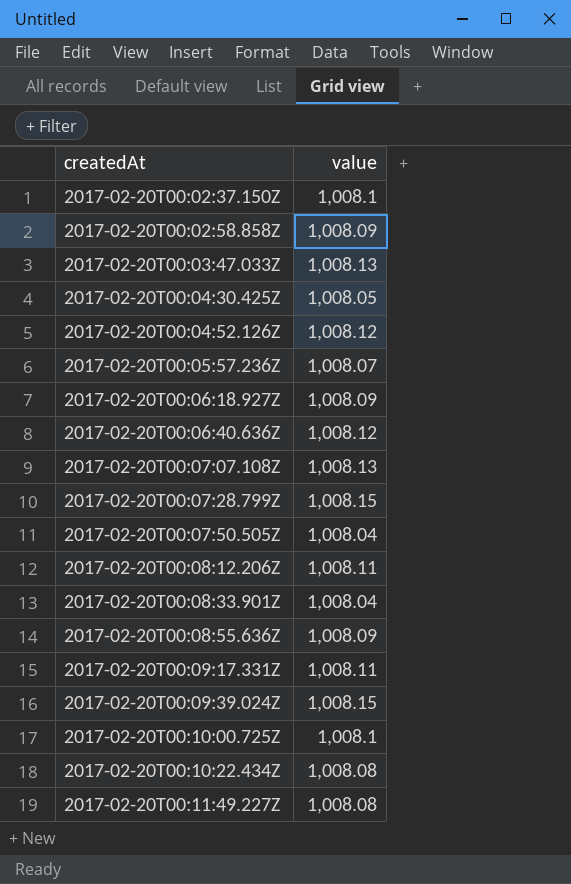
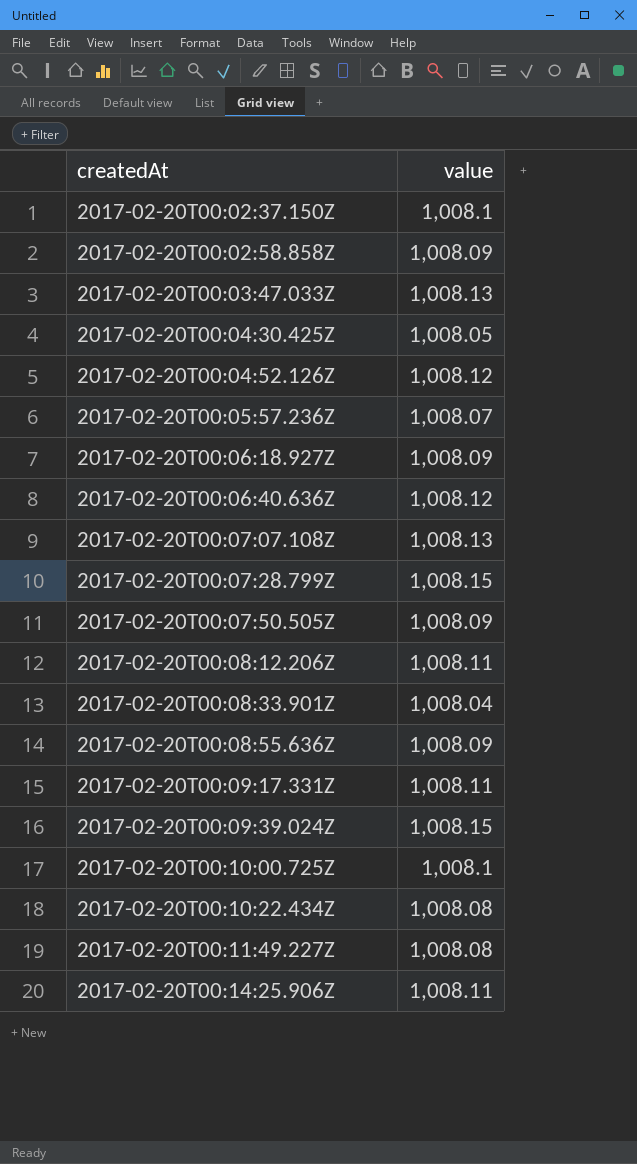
2017-02-20T00:07:50.505Z | value: 1,008.04 -> 1,008.09
row 2017-02-20T00:14:25.906Z: none -> 1,008.11

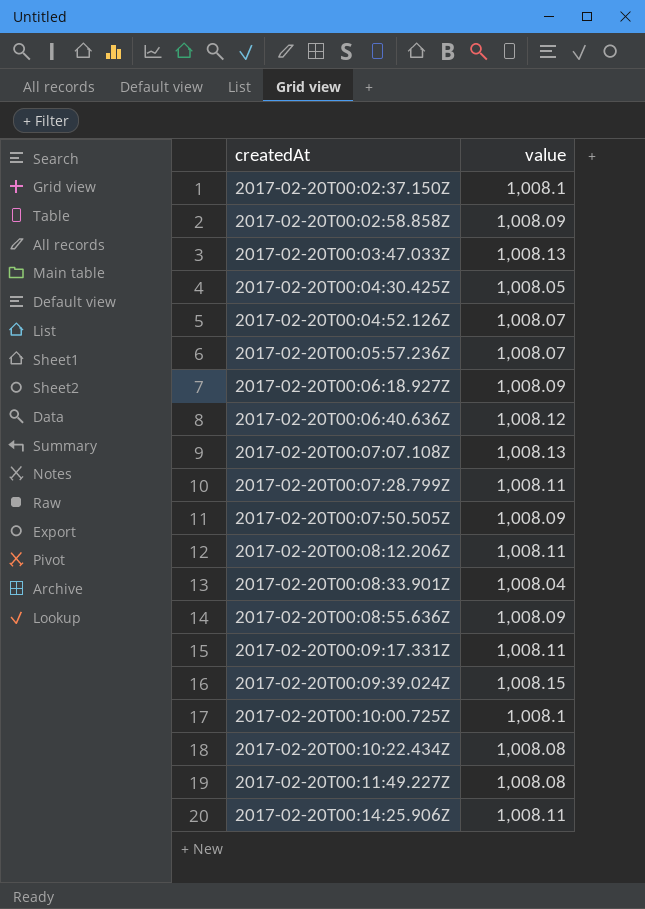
2017-02-20T00:04:52.126Z | value: 1,008.12 -> 1,008.07
2017-02-20T00:07:28.799Z | value: 1,008.15 -> 1,008.11

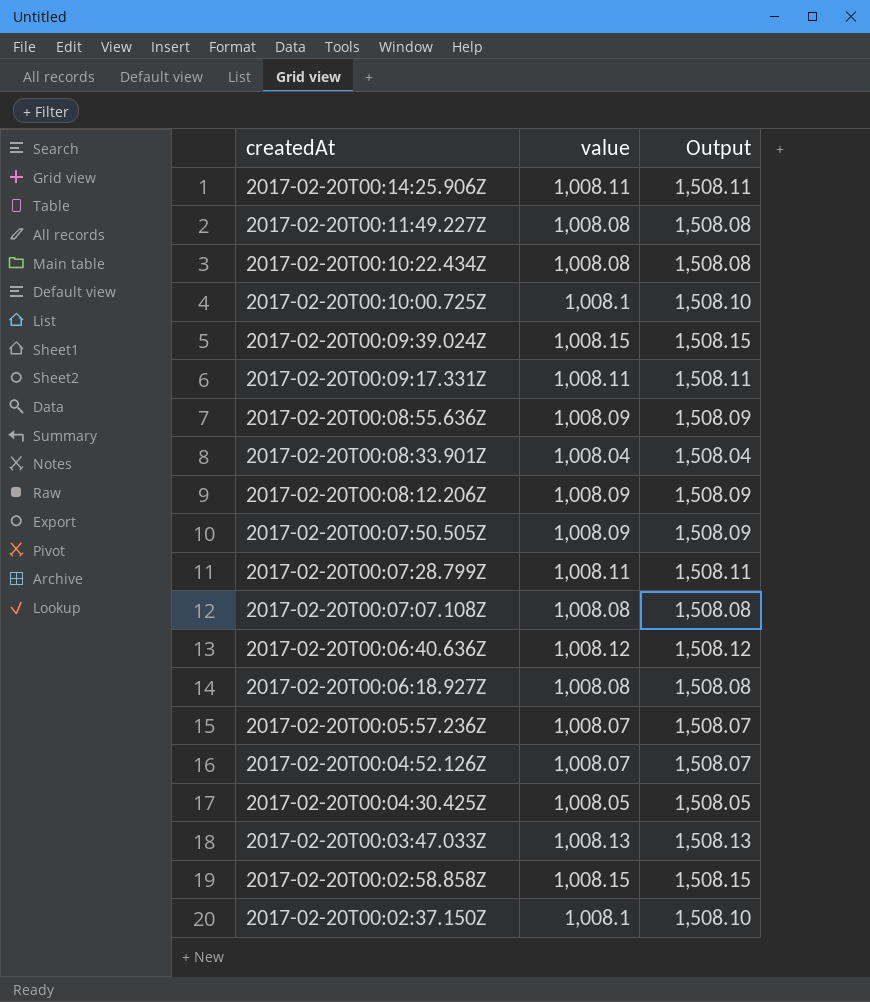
row order: createdAt ascending -> createdAt descending
column Output | formula: none -> [value] + 500
2017-02-20T00:08:12.206Z | value: 1,008.11 -> 1,008.09
2017-02-20T00:07:07.108Z | value: 1,008.13 -> 1,008.08
2017-02-20T00:06:18.927Z | value: 1,008.09 -> 1,008.08
2017-02-20T00:02:58.858Z | value: 1,008.09 -> 1,008.15

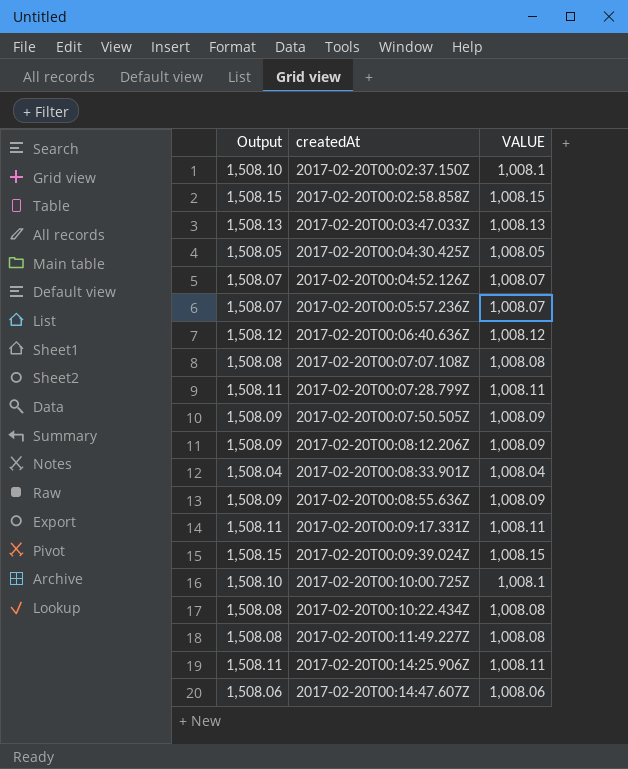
row order: createdAt descending -> createdAt ascending
column Output | position: 3 -> 1
column name: value -> VALUE
row 2017-02-20T00:06:18.927Z: 1,008.08 | 1,508.08 -> none
row 2017-02-20T00:14:47.607Z: none -> 1,508.06 | 1,008.06

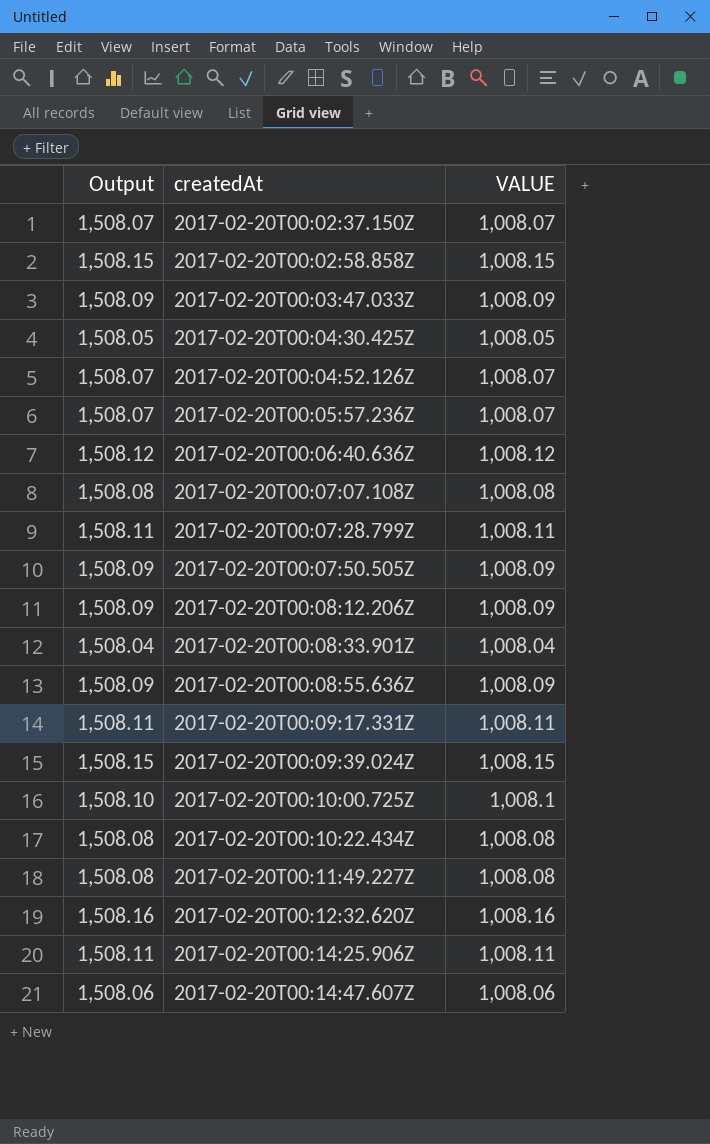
2017-02-20T00:02:37.150Z | Output: 1,508.10 -> 1,508.07
2017-02-20T00:02:37.150Z | VALUE: 1,008.1 -> 1,008.07
2017-02-20T00:03:47.033Z | Output: 1,508.13 -> 1,508.09
2017-02-20T00:03:47.033Z | VALUE: 1,008.13 -> 1,008.09
row 2017-02-20T00:12:32.620Z: none -> 1,508.16 | 1,008.16

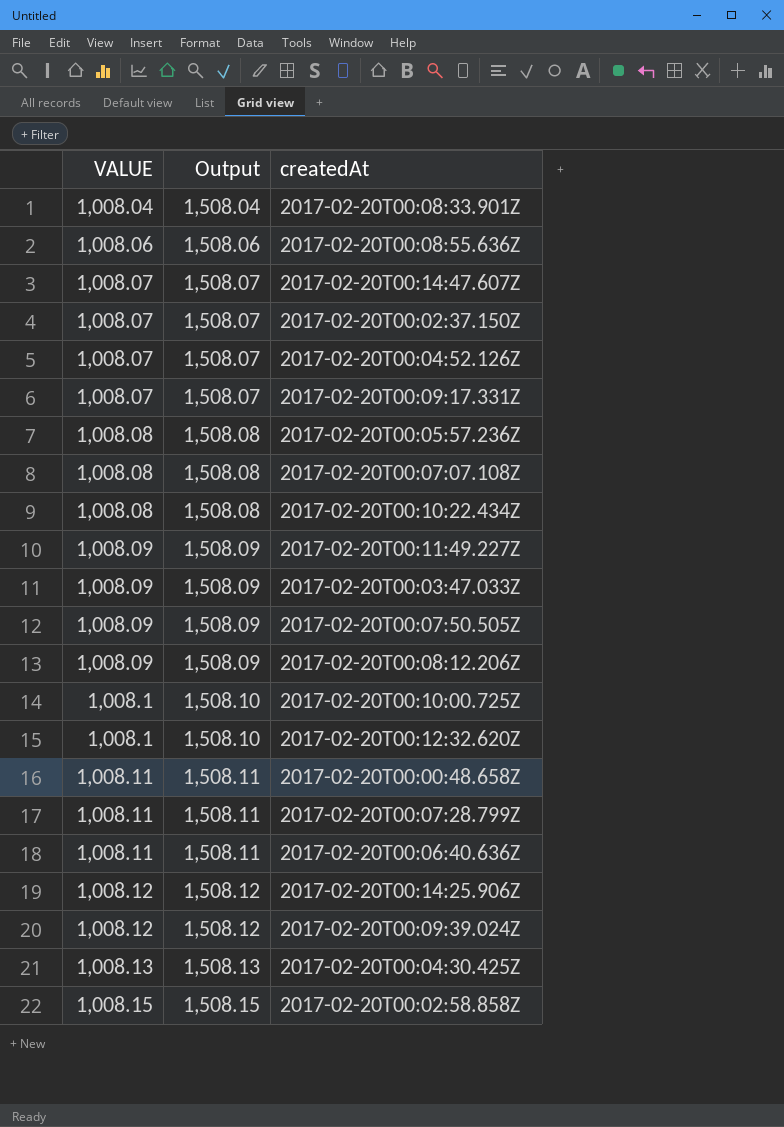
row order: createdAt ascending -> VALUE ascending
column VALUE | position: 3 -> 1
2017-02-20T00:08:55.636Z | VALUE: 1,008.09 -> 1,008.06
2017-02-20T00:08:55.636Z | Output: 1,508.09 -> 1,508.06
2017-02-20T00:14:47.607Z | VALUE: 1,008.06 -> 1,008.07
2017-02-20T00:14:47.607Z | Output: 1,508.06 -> 1,508.07
2017-02-20T00:09:17.331Z | VALUE: 1,008.11 -> 1,008.07
2017-02-20T00:09:17.331Z | Output: 1,508.11 -> 1,508.07
2017-02-20T00:05:57.236Z | VALUE: 1,008.07 -> 1,008.08
2017-02-20T00:05:57.236Z | Output: 1,508.07 -> 1,508.08
2017-02-20T00:11:49.227Z | VALUE: 1,008.08 -> 1,008.09
2017-02-20T00:11:49.227Z | Output: 1,508.08 -> 1,508.09
2017-02-20T00:12:32.620Z | VALUE: 1,008.16 -> 1,008.1
2017-02-20T00:12:32.620Z | Output: 1,508.16 -> 1,508.10
row 2017-02-20T00:00:48.658Z: none -> 1,008.11 | 1,508.11
2017-02-20T00:06:40.636Z | VALUE: 1,008.12 -> 1,008.11
2017-02-20T00:06:40.636Z | Output: 1,508.12 -> 1,508.11
2017-02-20T00:14:25.906Z | VALUE: 1,008.11 -> 1,008.12
2017-02-20T00:14:25.906Z | Output: 1,508.11 -> 1,508.12
2017-02-20T00:09:39.024Z | VALUE: 1,008.15 -> 1,008.12
2017-02-20T00:09:39.024Z | Output: 1,508.15 -> 1,508.12
2017-02-20T00:04:30.425Z | VALUE: 1,008.05 -> 1,008.13
2017-02-20T00:04:30.425Z | Output: 1,508.05 -> 1,508.13

